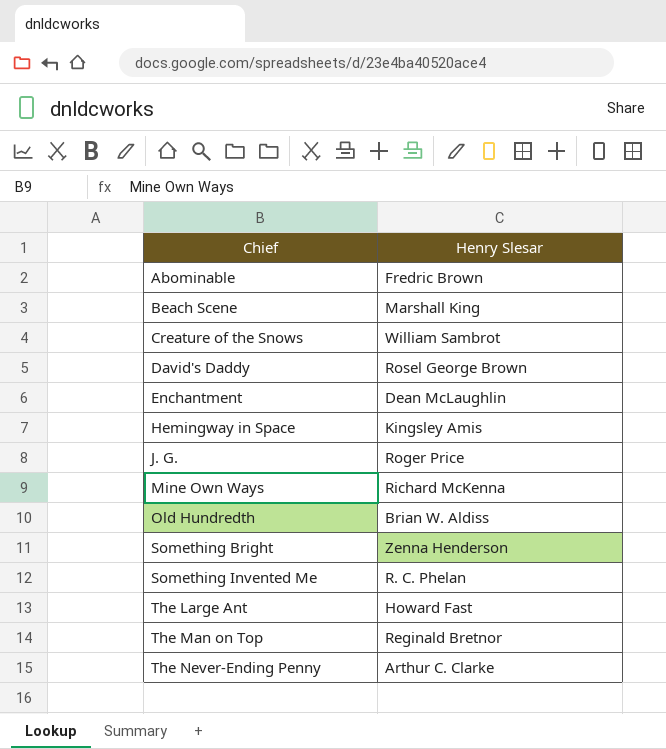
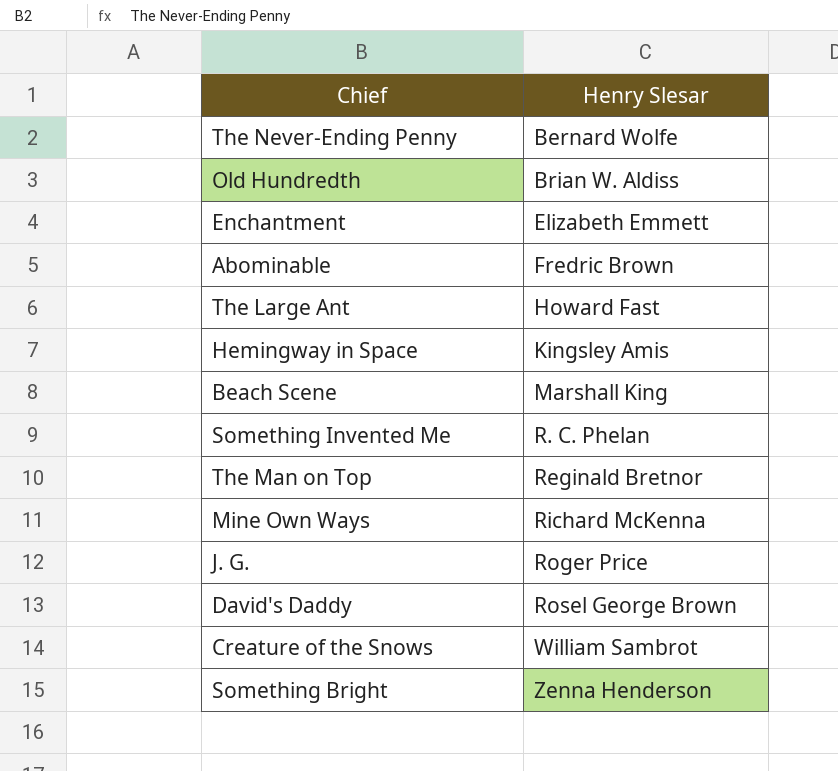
row order: Chief ascending -> Henry Slesar ascending
The Never-Ending Penny | Henry Slesar: Arthur C. Clarke -> Bernard Wolfe
Enchantment | Henry Slesar: Dean McLaughlin -> Elizabeth Emmett

